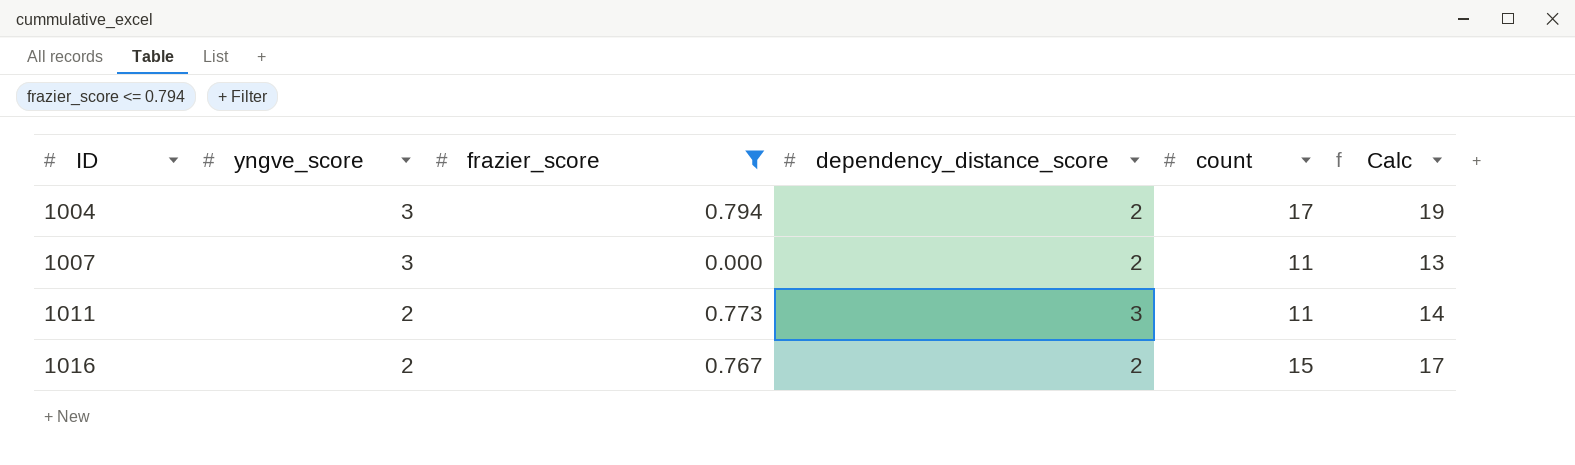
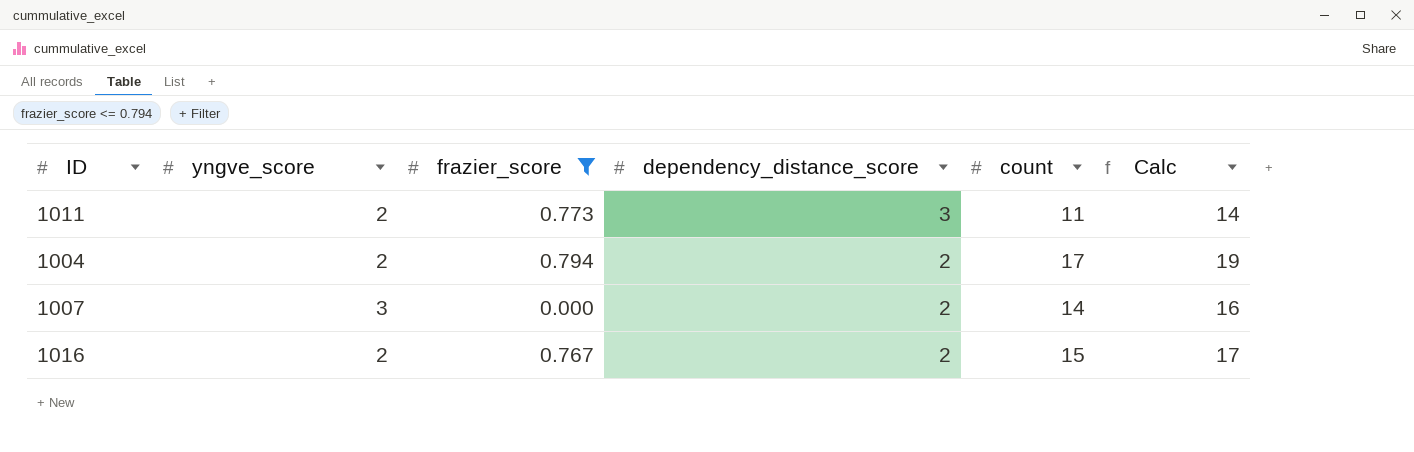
row order: ID ascending -> dependency_distance_score descending
1004 | yngve_score: 3 -> 2
1007 | count: 11 -> 14
1007 | Calc: 13 -> 16

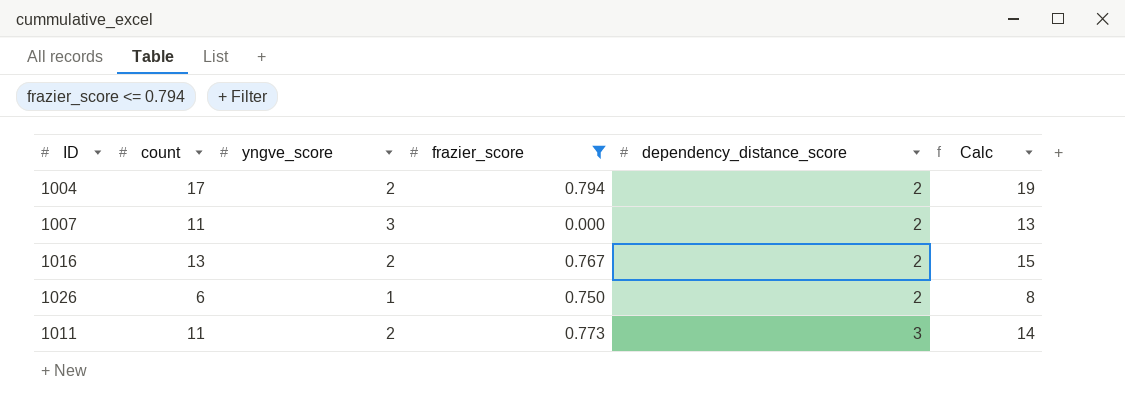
row order: dependency_distance_score descending -> dependency_distance_score ascending
column count | position: 5 -> 2
1007 | count: 14 -> 11
1007 | Calc: 16 -> 13
1016 | count: 15 -> 13
1016 | Calc: 17 -> 15
row 1026: none -> 6 | 1 | 0.750 | 2 | 8

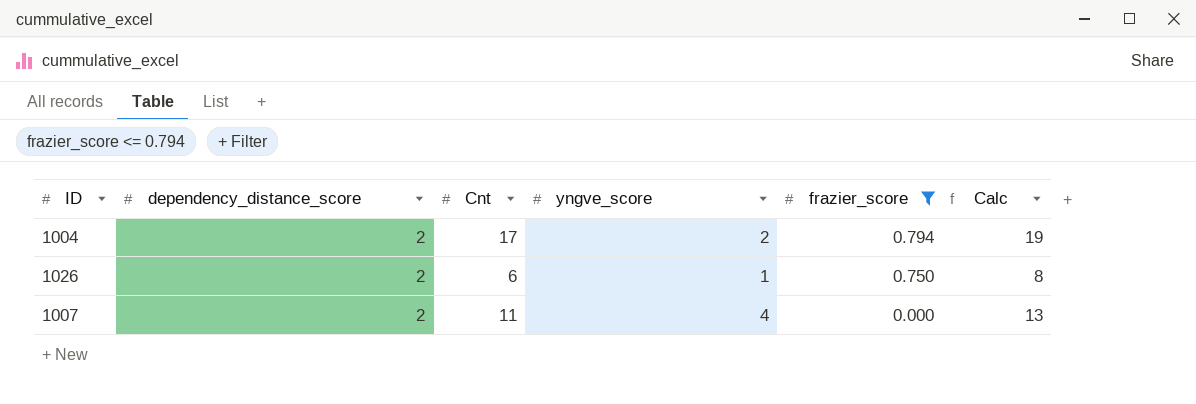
row order: dependency_distance_score ascending -> frazier_score descending
column dependency_distance_score | position: 5 -> 2
column name: count -> Cnt
row 1016: 13 | 2 | 0.767 | 2 | 15 -> none
row 1011: 11 | 2 | 0.773 | 3 | 14 -> none
1007 | yngve_score: 3 -> 4

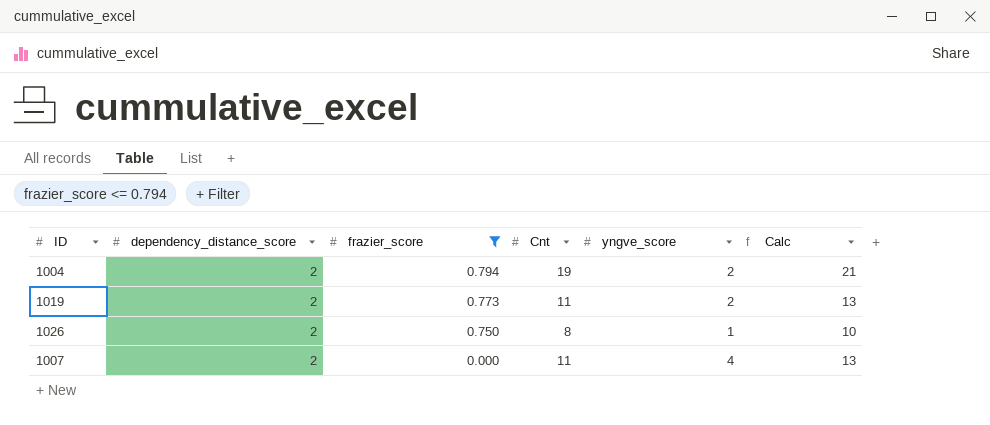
column frazier_score | position: 5 -> 3
1004 | Cnt: 17 -> 19
1004 | Calc: 19 -> 21
row 1019: none -> 2 | 0.773 | 11 | 2 | 13
1026 | Cnt: 6 -> 8
1026 | Calc: 8 -> 10

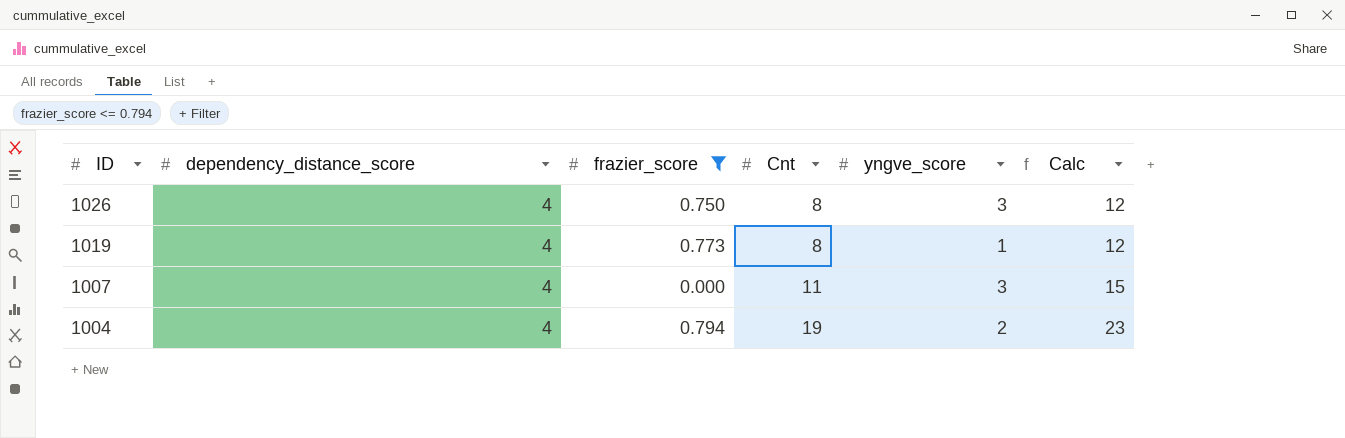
row order: frazier_score descending -> ID descending
1026 | dependency_distance_score: 2 -> 4
1026 | yngve_score: 1 -> 3
1026 | Calc: 10 -> 12
1019 | dependency_distance_score: 2 -> 4
1019 | Cnt: 11 -> 8
1019 | yngve_score: 2 -> 1
1019 | Calc: 13 -> 12
1007 | dependency_distance_score: 2 -> 4
1007 | yngve_score: 4 -> 3
1007 | Calc: 13 -> 15
1004 | dependency_distance_score: 2 -> 4
1004 | Calc: 21 -> 23

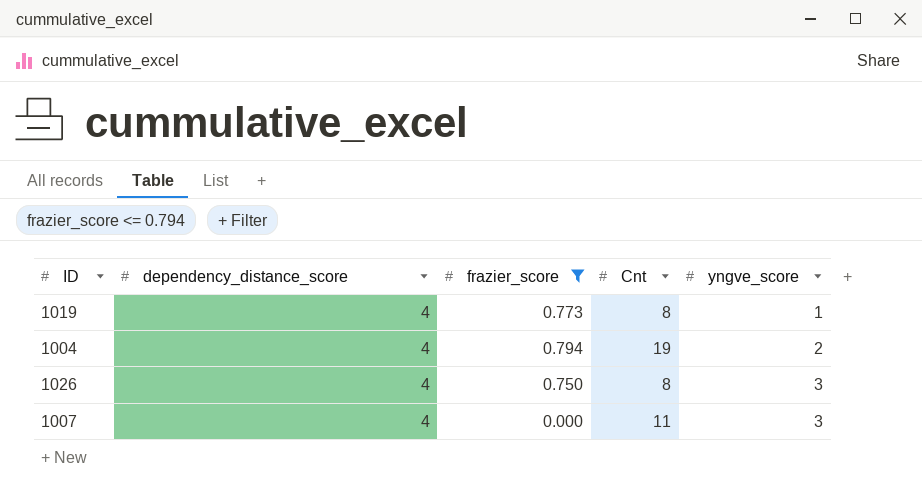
row order: ID descending -> yngve_score ascending
column Calc | formula: [dependency_distance_score] + [Cnt] -> none

